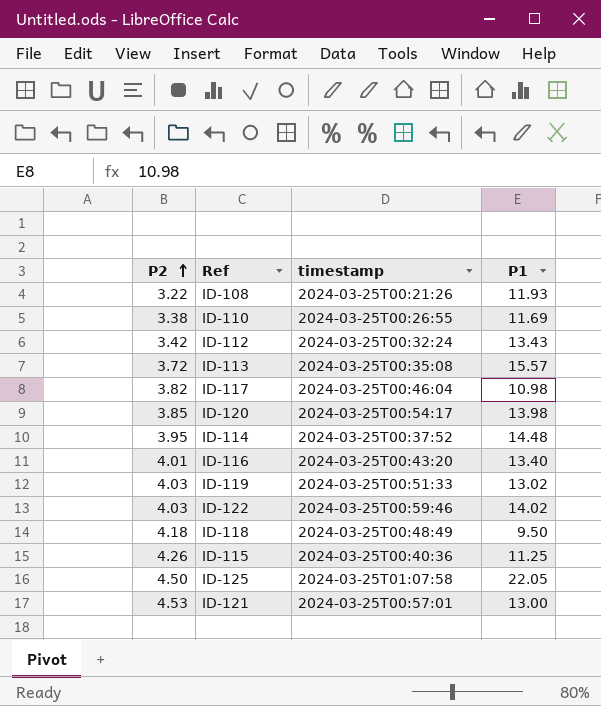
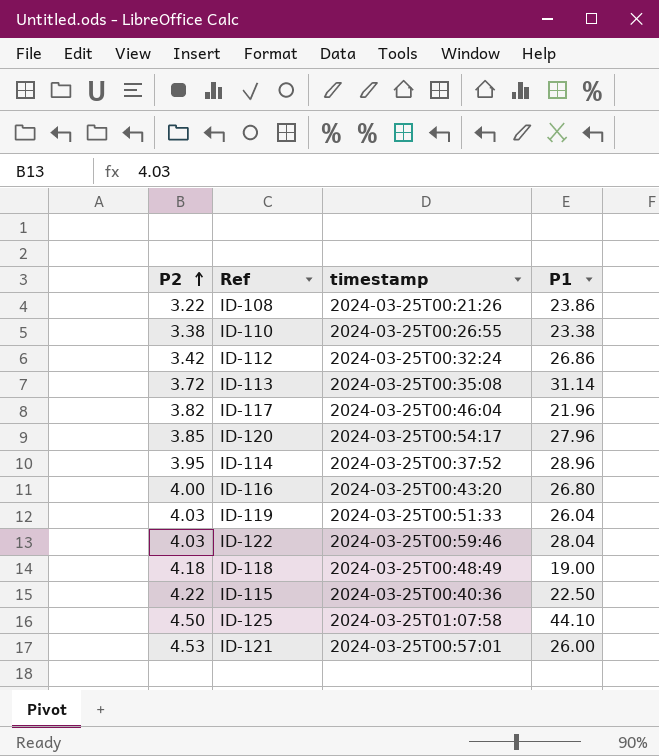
ID-108 | P1: 11.93 -> 23.86
ID-110 | P1: 11.69 -> 23.38
ID-112 | P1: 13.43 -> 26.86
ID-113 | P1: 15.57 -> 31.14
ID-117 | P1: 10.98 -> 21.96
ID-120 | P1: 13.98 -> 27.96
ID-114 | P1: 14.48 -> 28.96
ID-116 | P2: 4.01 -> 4.00
ID-116 | P1: 13.40 -> 26.80
ID-119 | P1: 13.02 -> 26.04
ID-122 | P1: 14.02 -> 28.04
ID-118 | P1: 9.50 -> 19.00
ID-115 | P2: 4.26 -> 4.22
ID-115 | P1: 11.25 -> 22.50
ID-125 | P1: 22.05 -> 44.10
ID-121 | P1: 13.00 -> 26.00

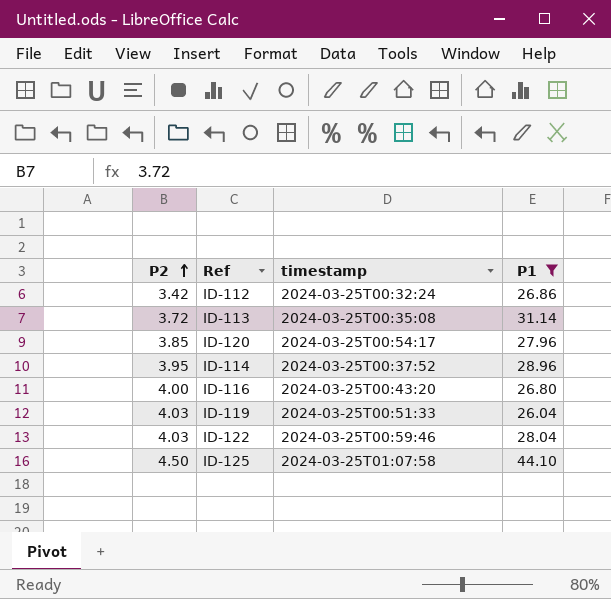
filter: none -> P1 >= 26.04

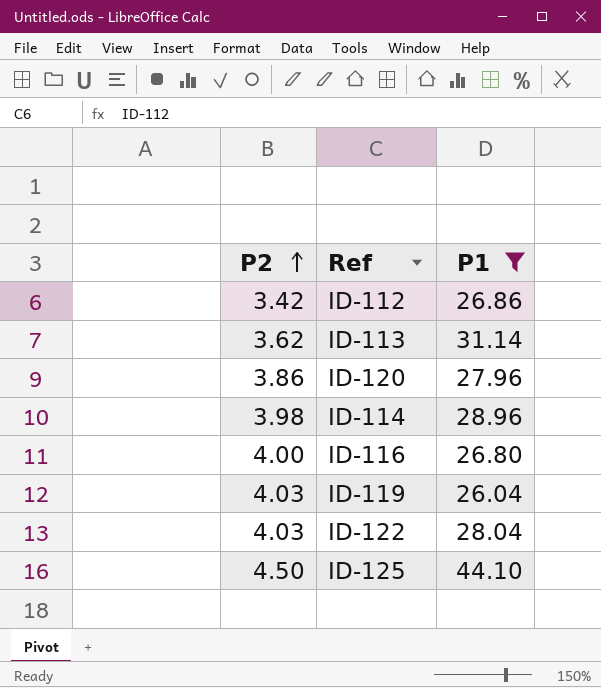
column timestamp | position: 3 -> none
ID-113 | P2: 3.72 -> 3.62
ID-120 | P2: 3.85 -> 3.86
ID-114 | P2: 3.95 -> 3.98

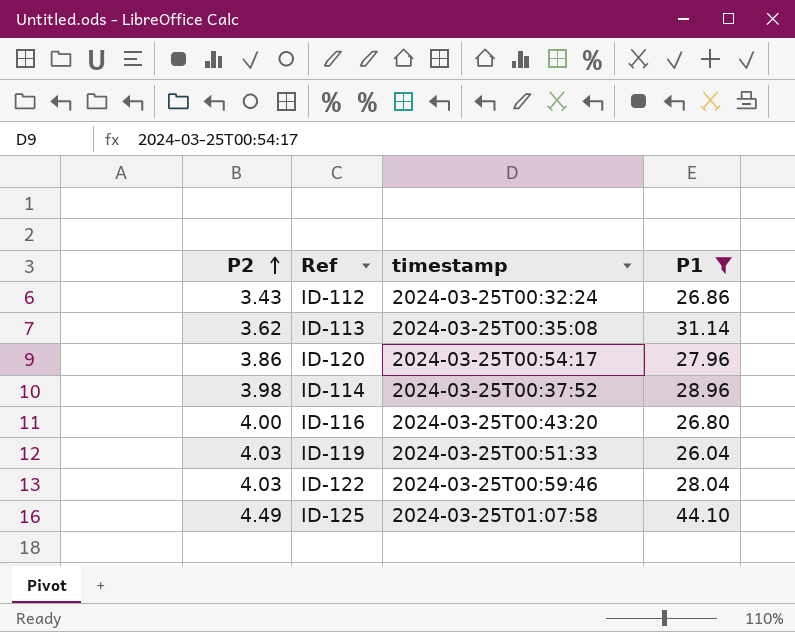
column timestamp | position: none -> 3
ID-112 | P2: 3.42 -> 3.43
ID-125 | P2: 4.50 -> 4.49

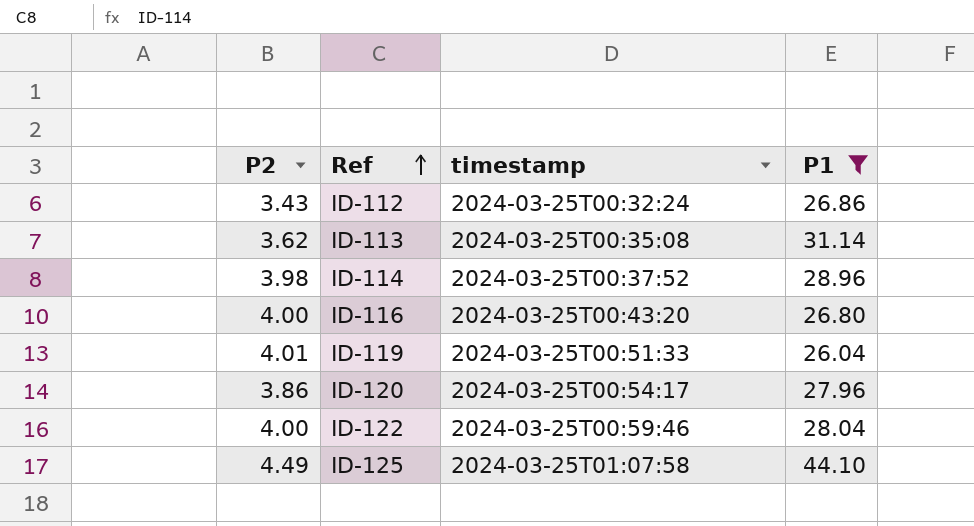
row order: P2 ascending -> Ref ascending
ID-119 | P2: 4.03 -> 4.01
ID-122 | P2: 4.03 -> 4.00

